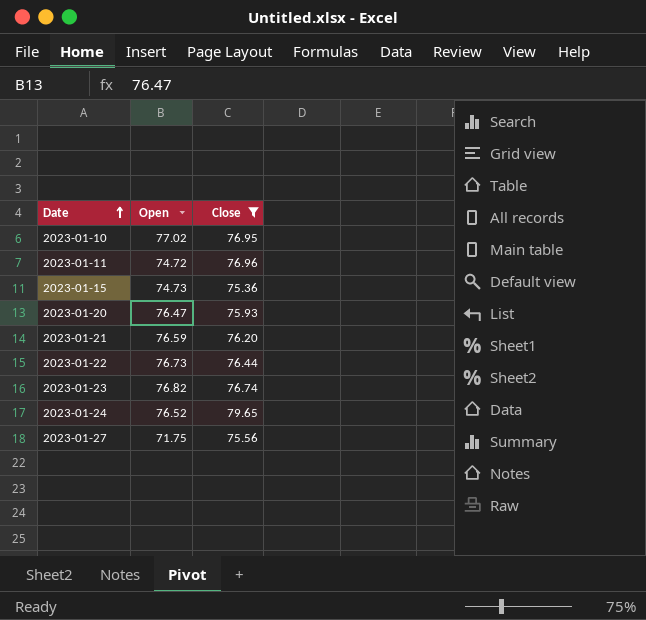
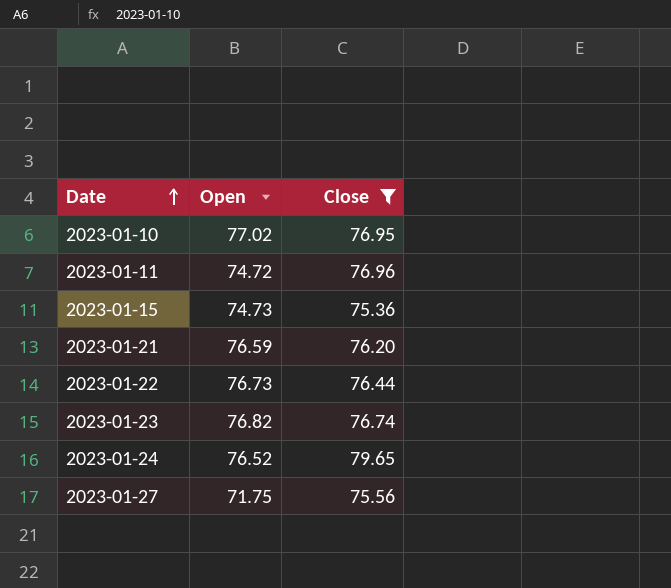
row 2023-01-20: 76.47 | 75.93 -> none

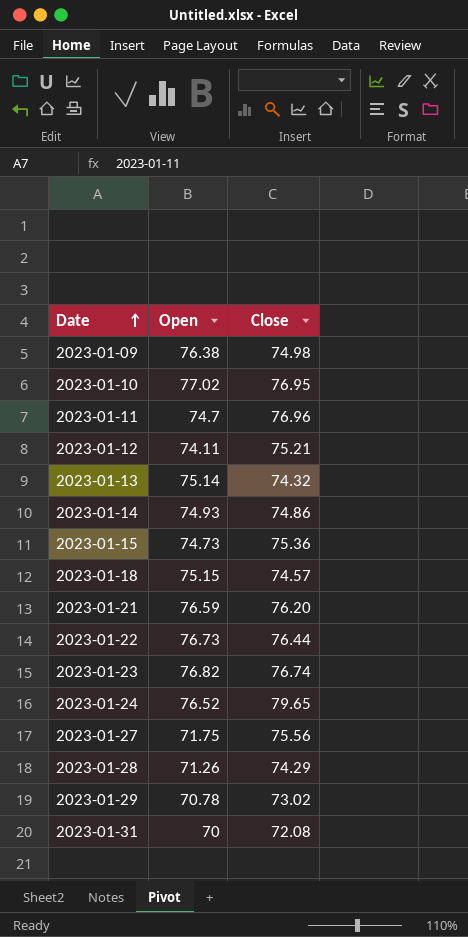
filter: Close >= 75.36 -> none
2023-01-11 | Open: 74.72 -> 74.7

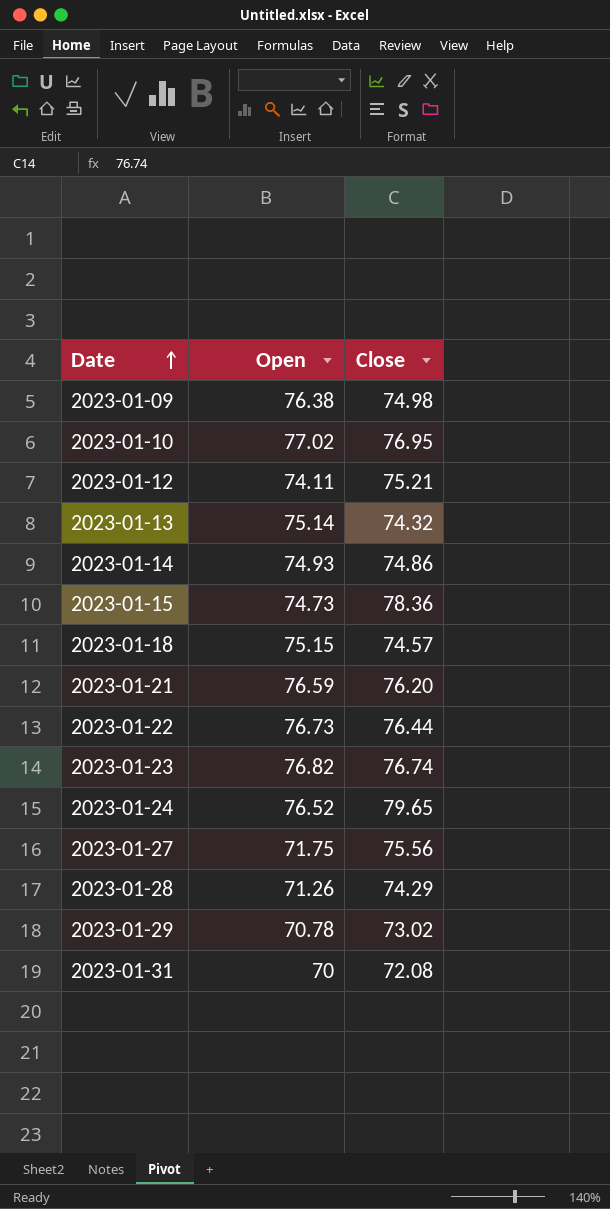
row 2023-01-11: 74.7 | 76.96 -> none
2023-01-15 | Close: 75.36 -> 78.36

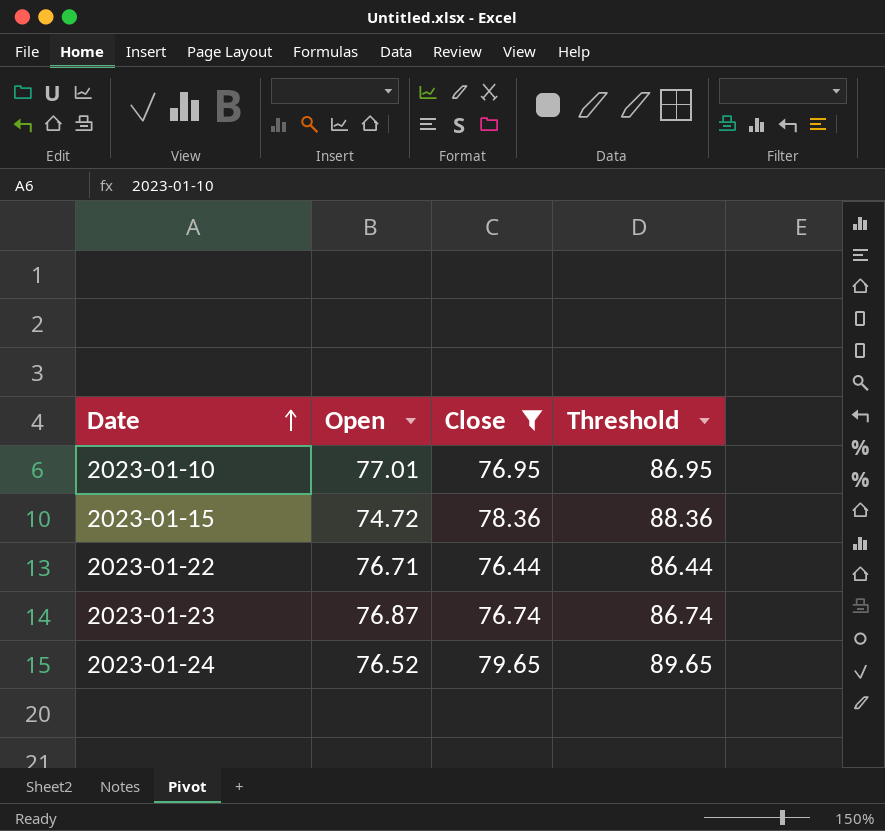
filter: none -> Close >= 76.44
column Threshold | formula: none -> [Close] + 10
2023-01-10 | Open: 77.02 -> 77.01
2023-01-15 | Open: 74.73 -> 74.72
2023-01-22 | Open: 76.73 -> 76.71
2023-01-23 | Open: 76.82 -> 76.87

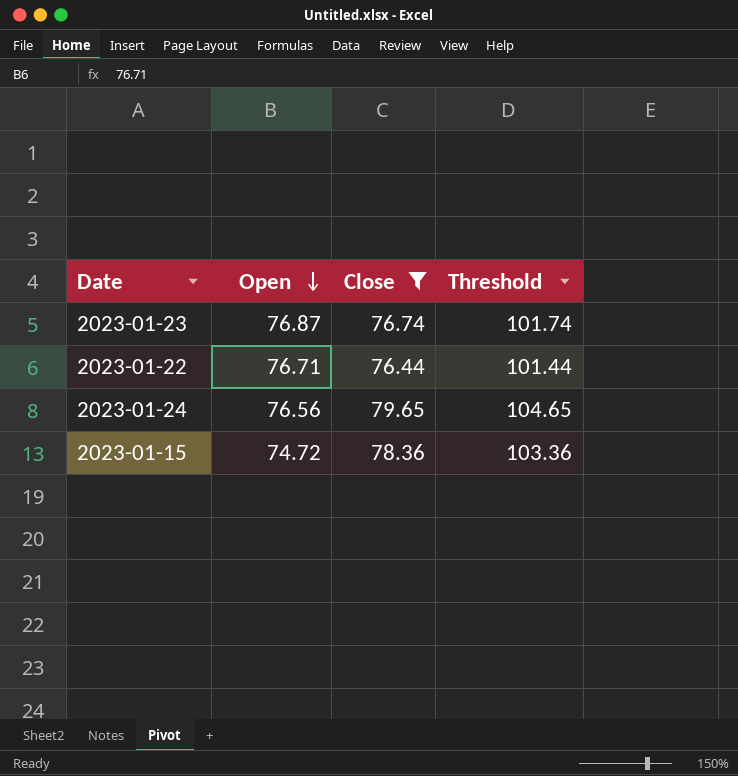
row order: Date ascending -> Open descending
column Threshold | formula: [Close] + 10 -> [Close] + 25
row 2023-01-10: 77.01 | 76.95 | 86.95 -> none
2023-01-24 | Open: 76.52 -> 76.56

